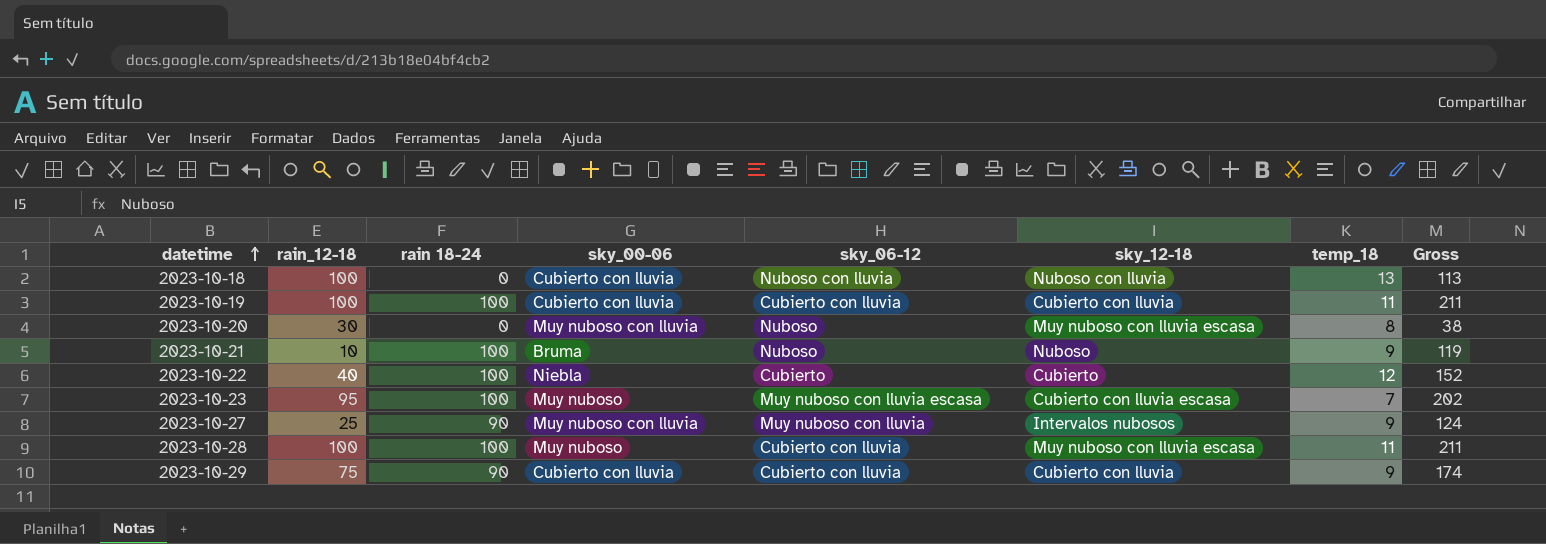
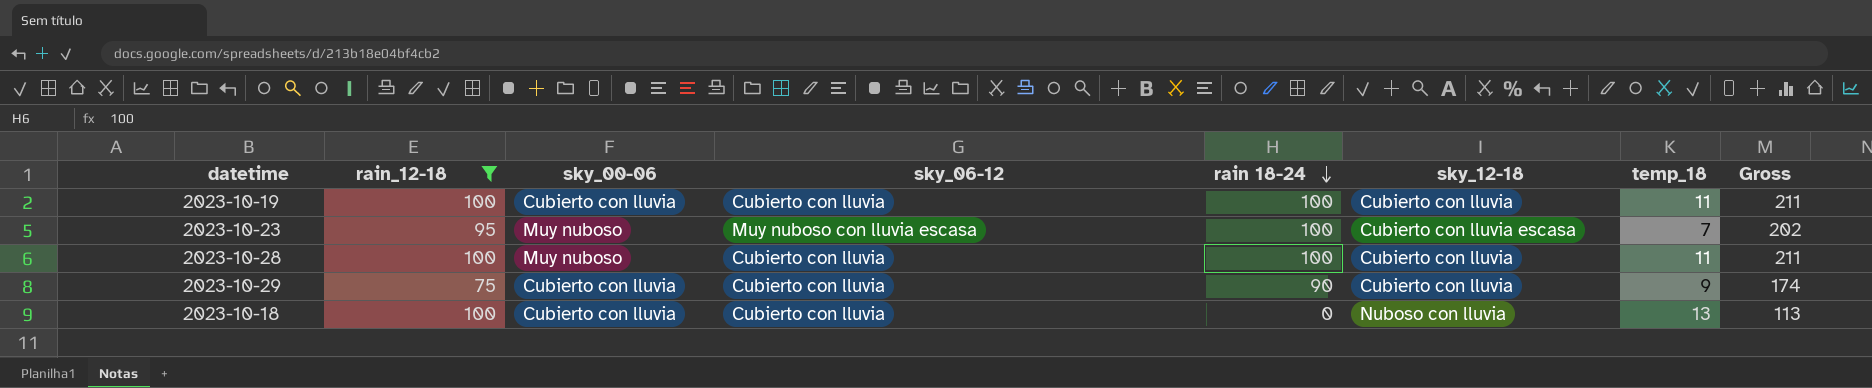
filter: none -> rain_12-18 >= 75
row order: datetime ascending -> rain 18-24 descending
column rain 18-24 | position: 3 -> 5
2023-10-28 | sky_12-18: Muy nuboso con lluvia escasa -> Cubierto con lluvia
2023-10-18 | sky_06-12: Nuboso con lluvia -> Cubierto con lluvia

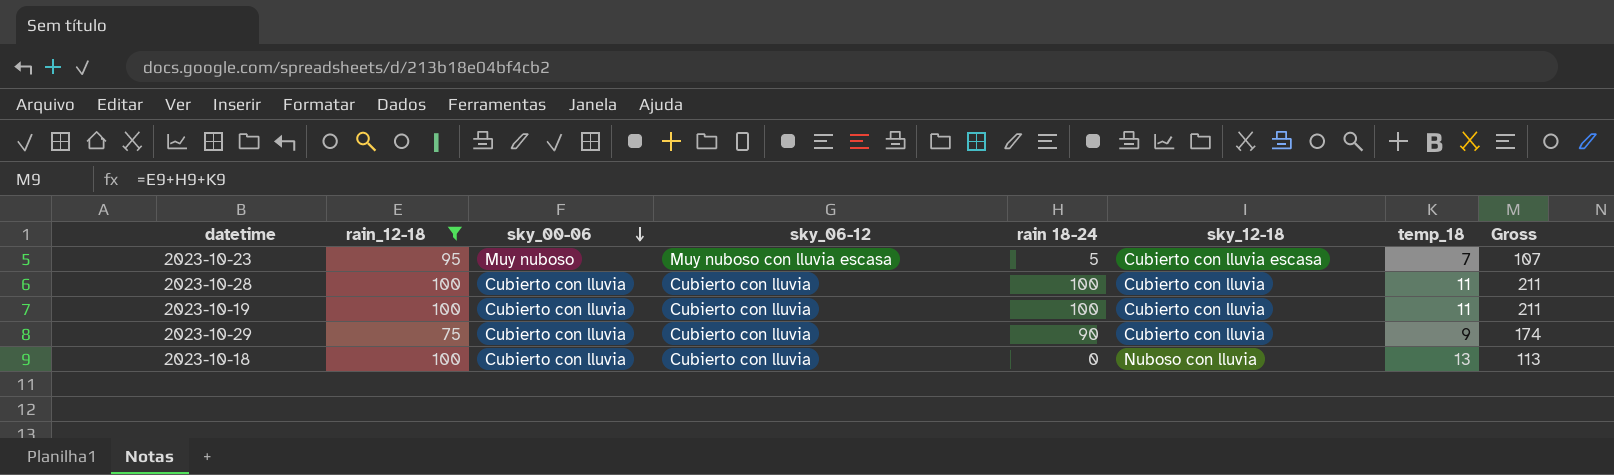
row order: rain 18-24 descending -> sky_00-06 descending
2023-10-23 | rain 18-24: 100 -> 5
2023-10-23 | Gross: 202 -> 107
2023-10-28 | sky_00-06: Muy nuboso -> Cubierto con lluvia

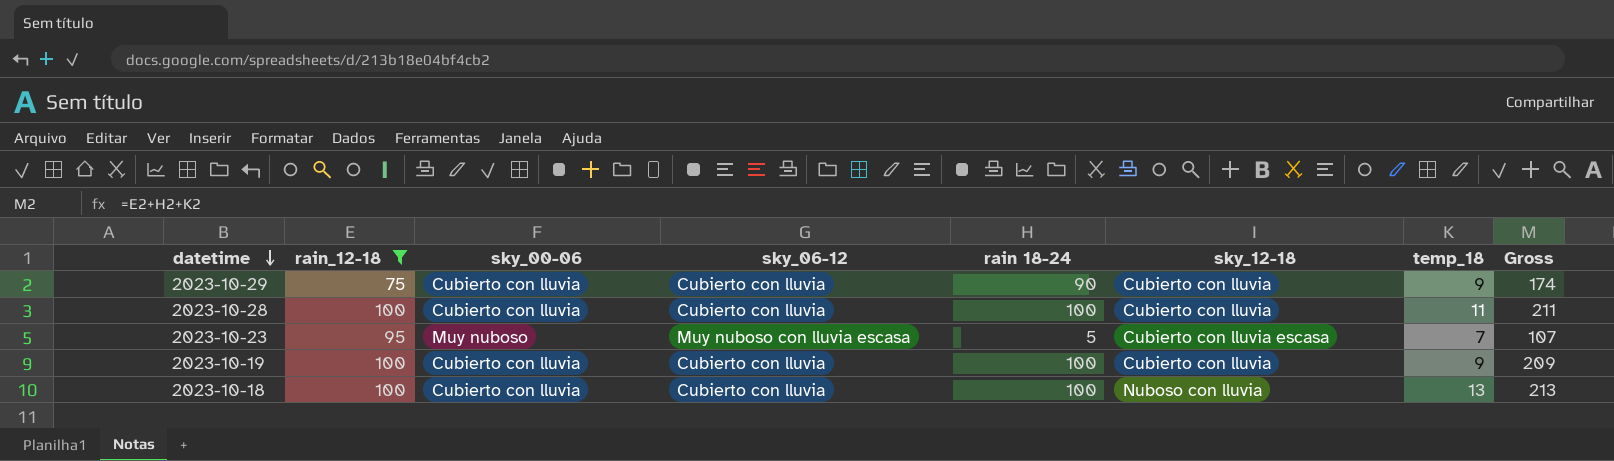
row order: sky_00-06 descending -> datetime descending
2023-10-19 | temp_18: 11 -> 9
2023-10-19 | Gross: 211 -> 209
2023-10-18 | rain 18-24: 0 -> 100
2023-10-18 | Gross: 113 -> 213

